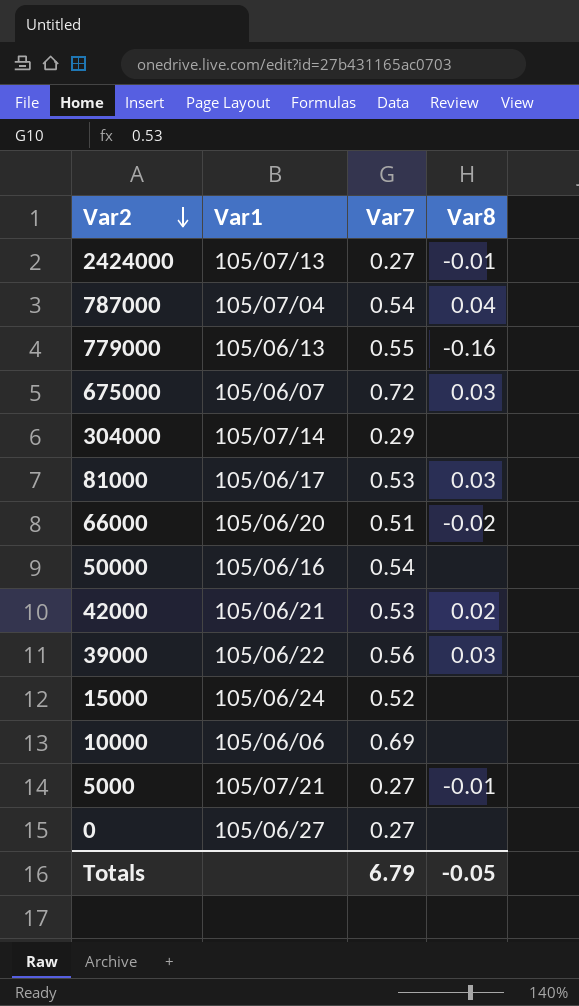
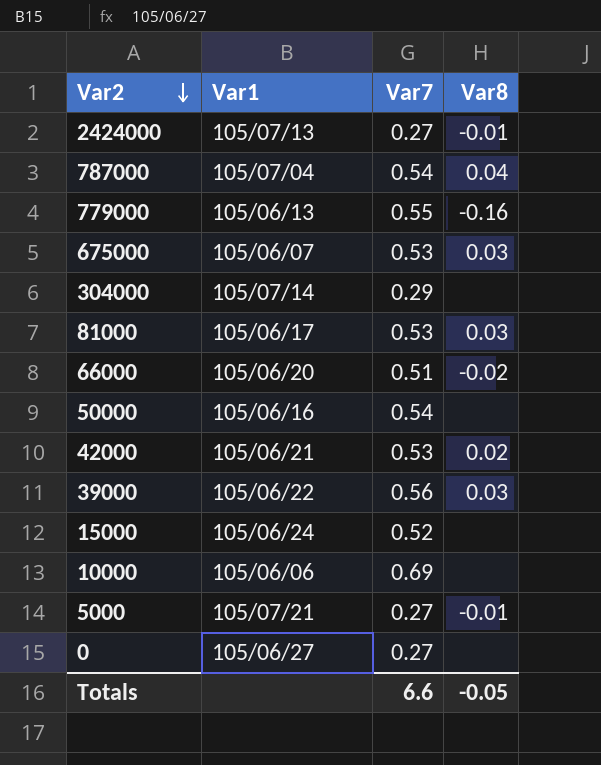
675000 | Var7: 0.72 -> 0.53
Totals | Var7: 6.79 -> 6.6

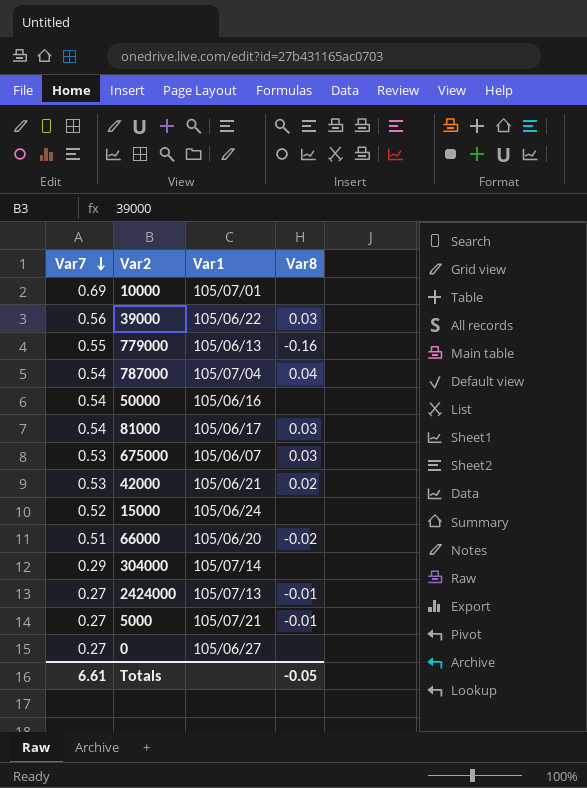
row order: Var2 descending -> Var7 descending
column Var7 | position: 3 -> 1
10000 | Var1: 105/06/06 -> 105/07/01
81000 | Var7: 0.53 -> 0.54
Totals | Var7: 6.6 -> 6.61

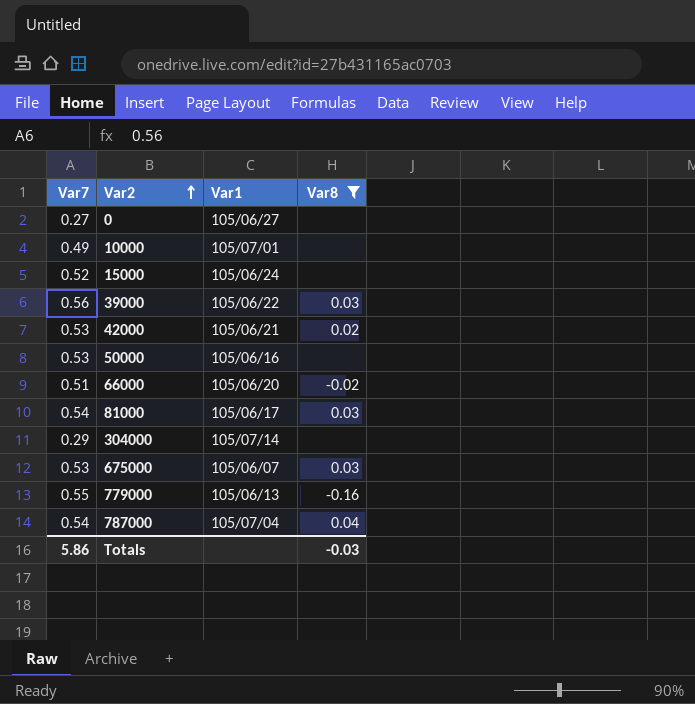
filter: none -> Var8 != -0.01
row order: Var7 descending -> Var2 ascending
10000 | Var7: 0.69 -> 0.49
50000 | Var7: 0.54 -> 0.53
Totals | Var7: 6.61 -> 5.86
Totals | Var8: -0.05 -> -0.03

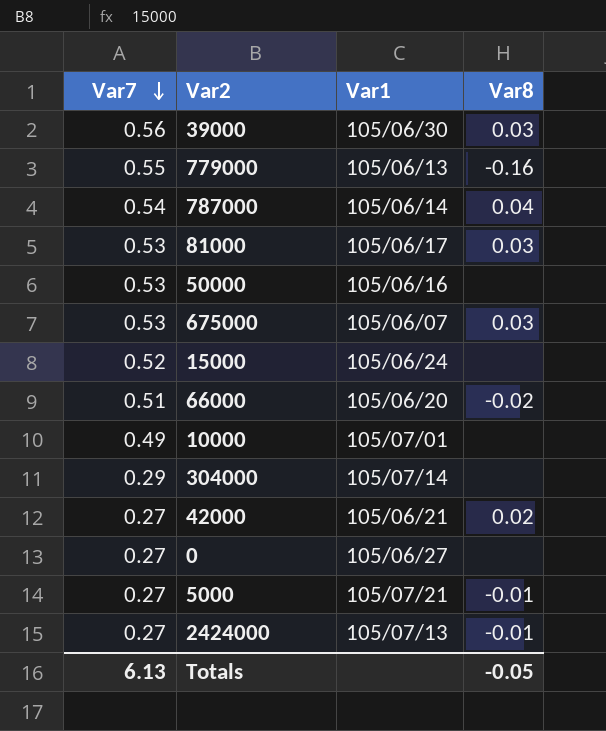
filter: Var8 != -0.01 -> none
row order: Var2 ascending -> Var7 descending
39000 | Var1: 105/06/22 -> 105/06/30
787000 | Var1: 105/07/04 -> 105/06/14
81000 | Var7: 0.54 -> 0.53
42000 | Var7: 0.53 -> 0.27
Totals | Var7: 5.86 -> 6.13
Totals | Var8: -0.03 -> -0.05

